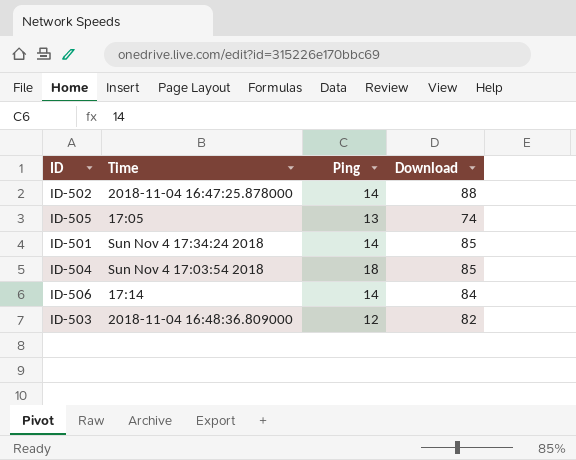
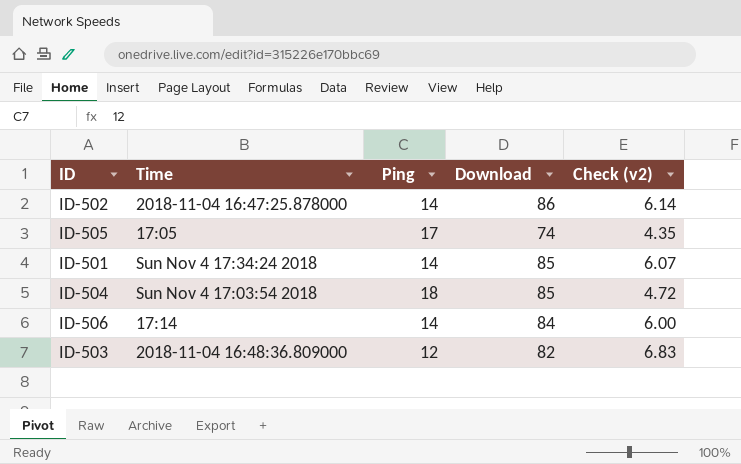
column Check (v2) | formula: none -> [Download] / [Ping]
ID-502 | Download: 88 -> 86
ID-505 | Ping: 13 -> 17

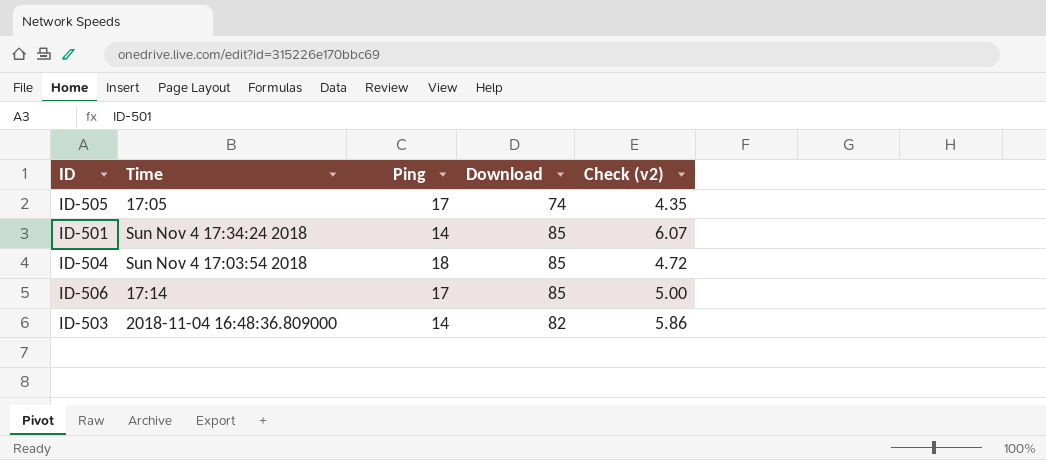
row ID-502: 2018-11-04 16:47:25.878000 | 14 | 86 | 6.14 -> none
ID-506 | Ping: 14 -> 17
ID-506 | Download: 84 -> 85
ID-506 | Check (v2): 6.00 -> 5.00
ID-503 | Ping: 12 -> 14
ID-503 | Check (v2): 6.83 -> 5.86

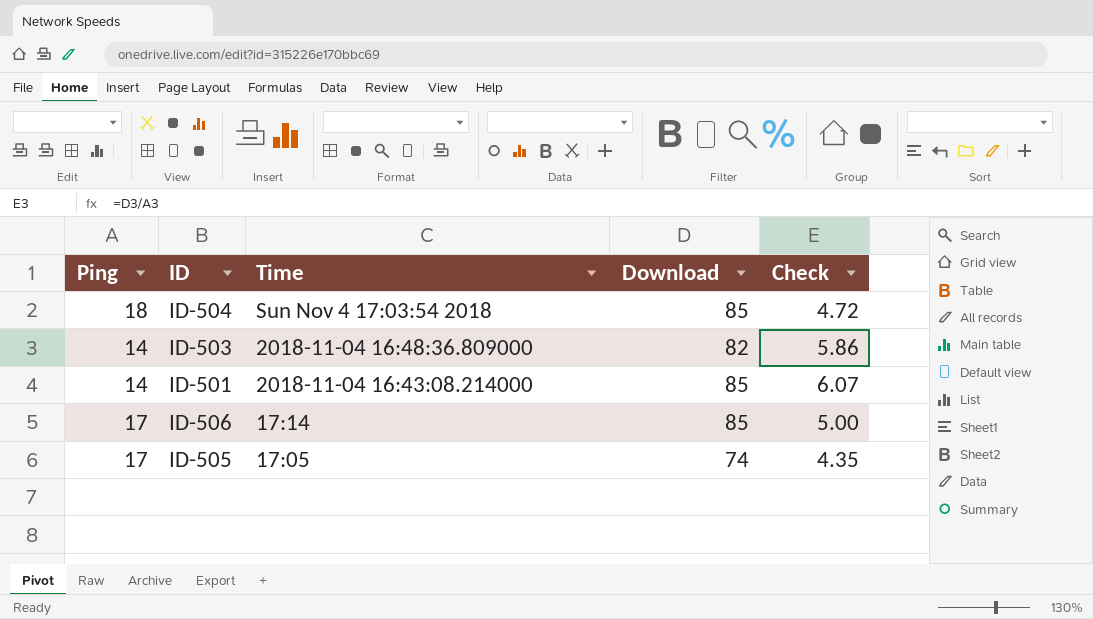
row order: none -> Time descending
column Ping | position: 3 -> 1
column name: Check (v2) -> Check
ID-501 | Time: Sun Nov 4 17:34:24 2018 -> 2018-11-04 16:43:08.214000

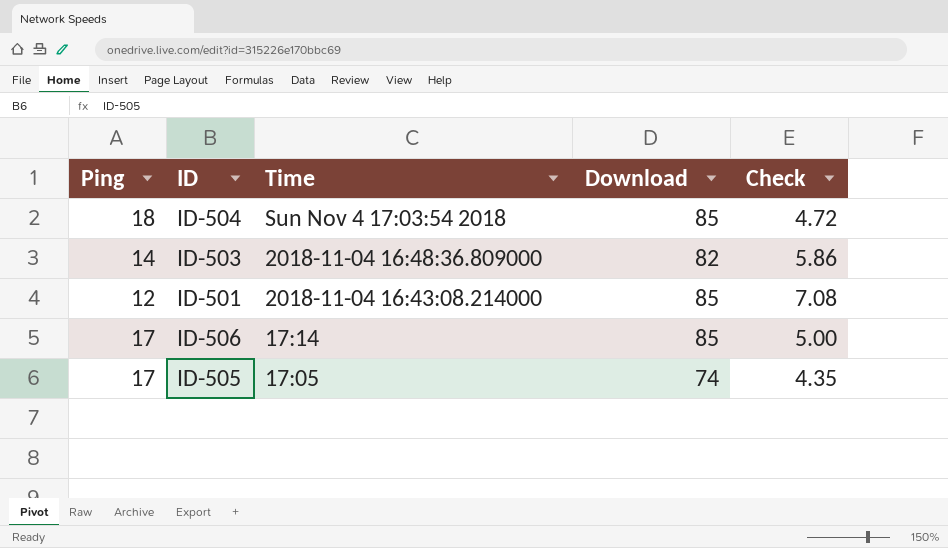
ID-501 | Ping: 14 -> 12
ID-501 | Check: 6.07 -> 7.08

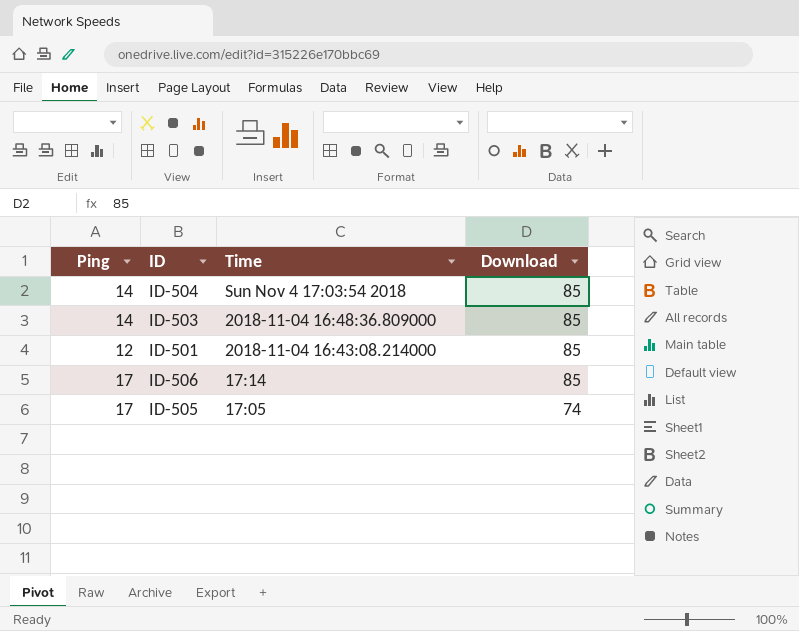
column Check | formula: [Download] / [Ping] -> none
ID-504 | Ping: 18 -> 14
ID-503 | Download: 82 -> 85

